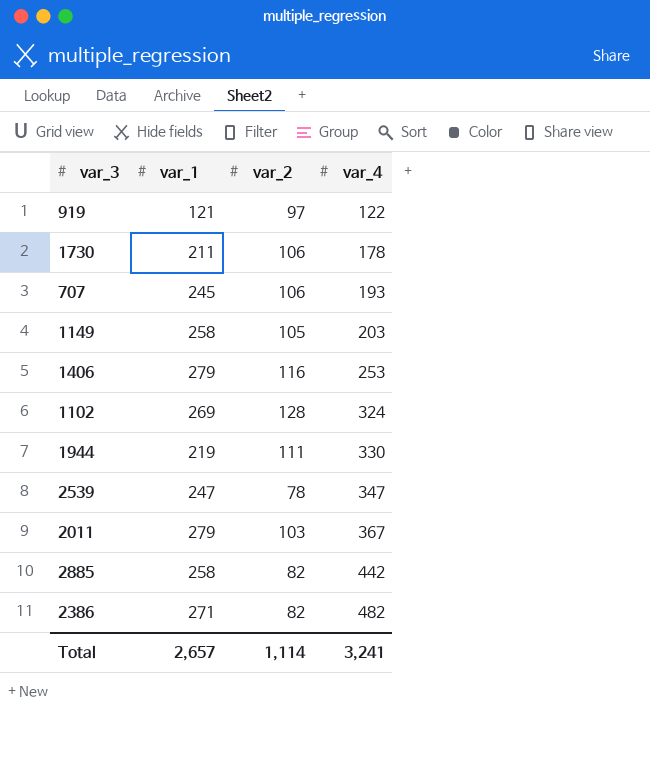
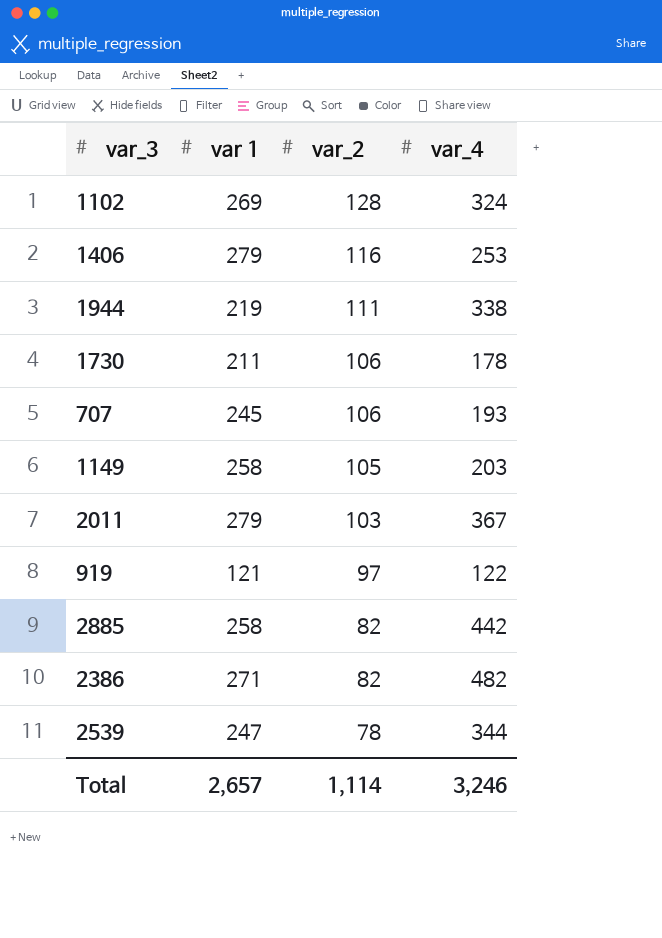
row order: var_4 ascending -> var_2 descending
column name: var_1 -> var 1
1944 | var_4: 330 -> 338
2539 | var_4: 347 -> 344
Total | var_4: 3,241 -> 3,246

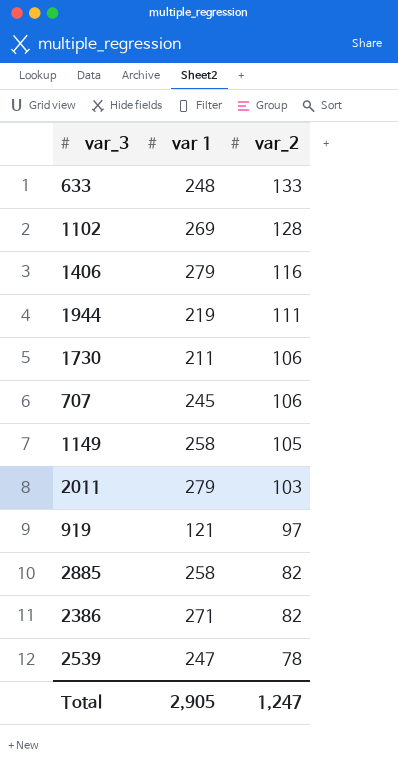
column var_4 | position: 4 -> none
row 633: none -> 248 | 133
Total | var 1: 2,657 -> 2,905
Total | var_2: 1,114 -> 1,247

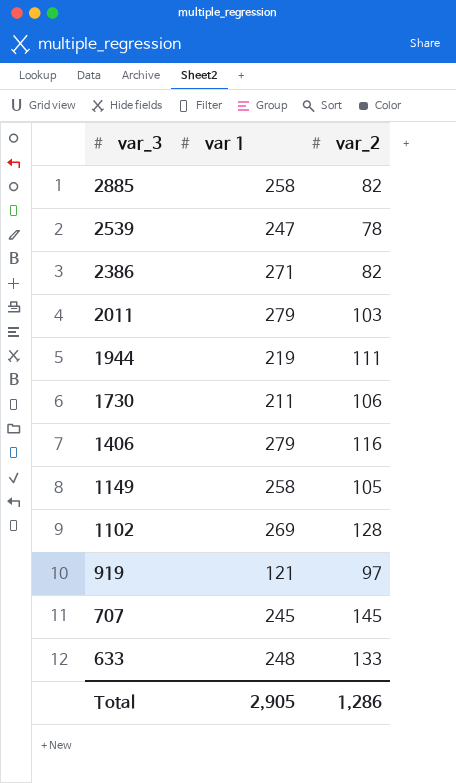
row order: var_2 descending -> var_3 descending
707 | var_2: 106 -> 145
Total | var_2: 1,247 -> 1,286

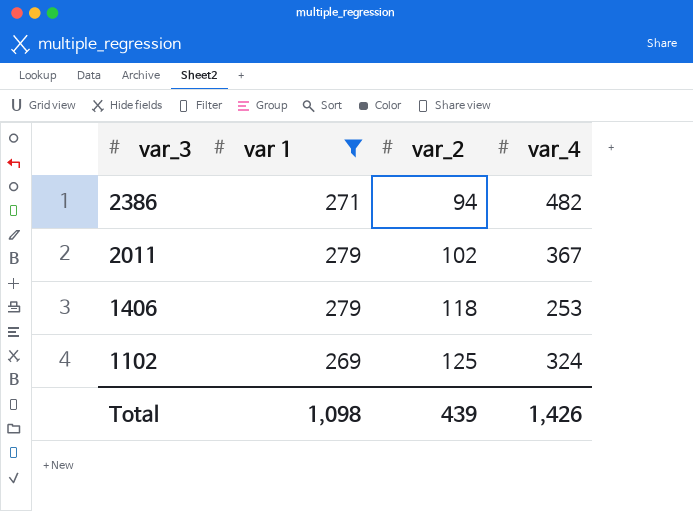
filter: none -> var 1 >= 269
column var_4 | position: none -> 4
2386 | var_2: 82 -> 94
2011 | var_2: 103 -> 102
1406 | var_2: 116 -> 118
1102 | var_2: 128 -> 125
Total | var 1: 2,905 -> 1,098
Total | var_2: 1,286 -> 439

